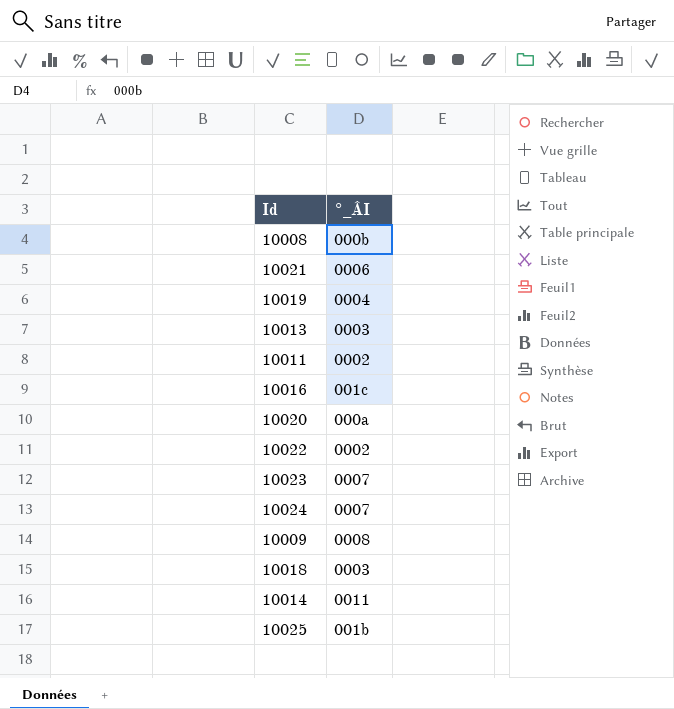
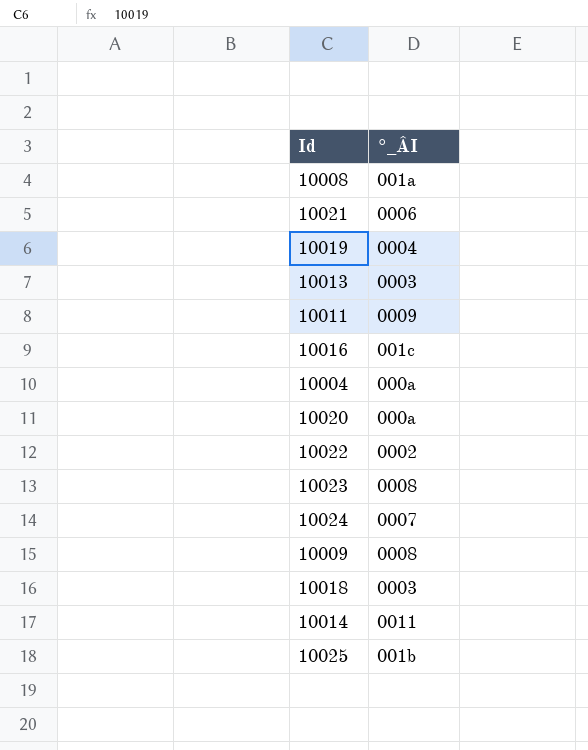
10008 | °_ÂI: 000b -> 001a
10011 | °_ÂI: 0002 -> 0009
row 10004: none -> 000a
10023 | °_ÂI: 0007 -> 0008

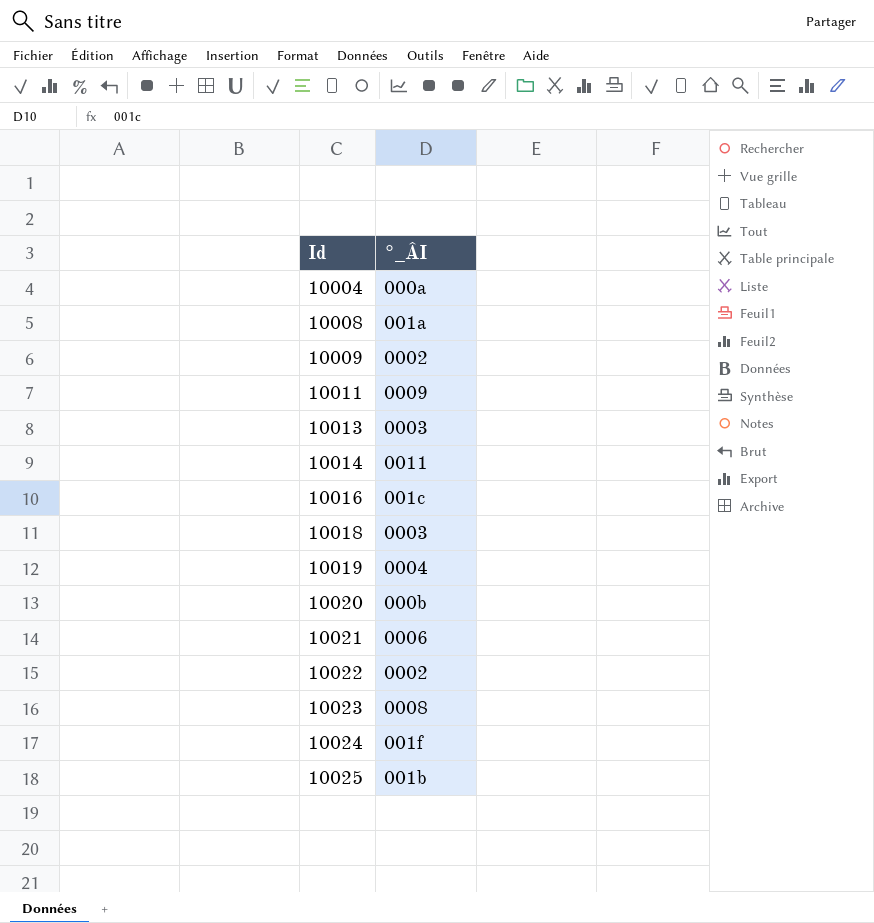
row order: none -> Id ascending
10009 | °_ÂI: 0008 -> 0002
10020 | °_ÂI: 000a -> 000b
10024 | °_ÂI: 0007 -> 001f

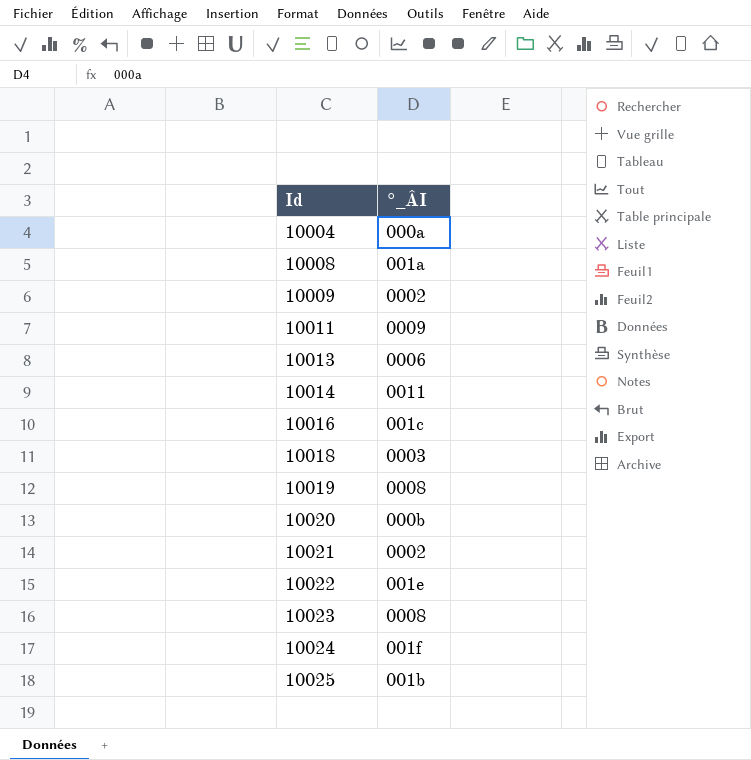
10013 | °_ÂI: 0003 -> 0006
10019 | °_ÂI: 0004 -> 0008
10021 | °_ÂI: 0006 -> 0002
10022 | °_ÂI: 0002 -> 001e

